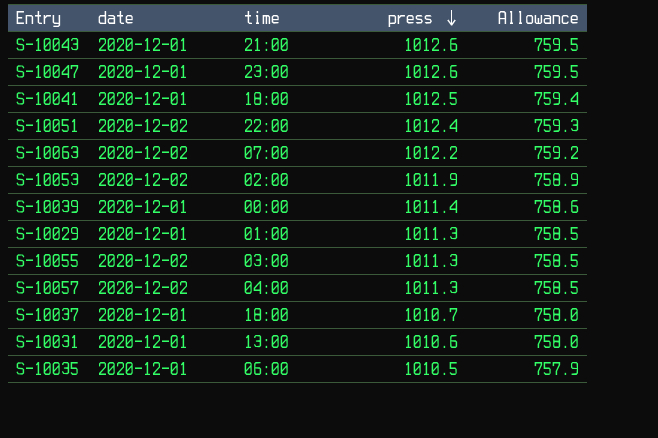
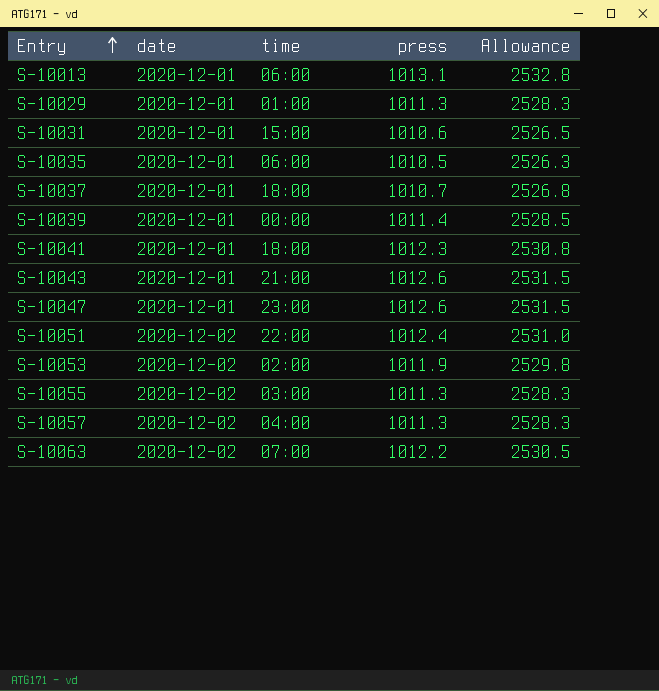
row order: press descending -> Entry ascending
column Allowance | formula: [press] * 0.75 -> [press] * 2.5
row S-10013: none -> 2020-12-01 | 06:00 | 1013.1 | 2532.8
S-10031 | time: 13:00 -> 15:00
S-10041 | press: 1012.5 -> 1012.3

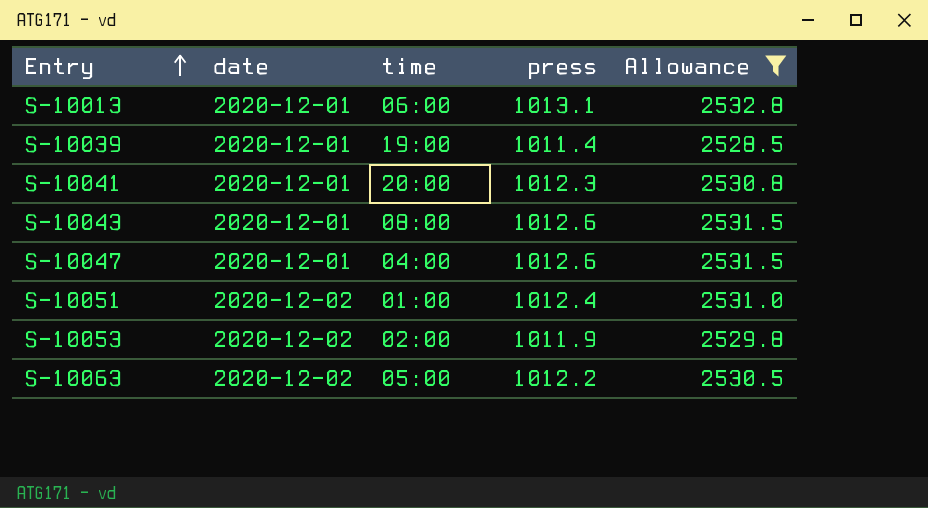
filter: none -> Allowance >= 2528.5
S-10039 | time: 00:00 -> 19:00
S-10041 | time: 18:00 -> 20:00
S-10043 | time: 21:00 -> 08:00
S-10047 | time: 23:00 -> 04:00
S-10051 | time: 22:00 -> 01:00
S-10063 | time: 07:00 -> 05:00

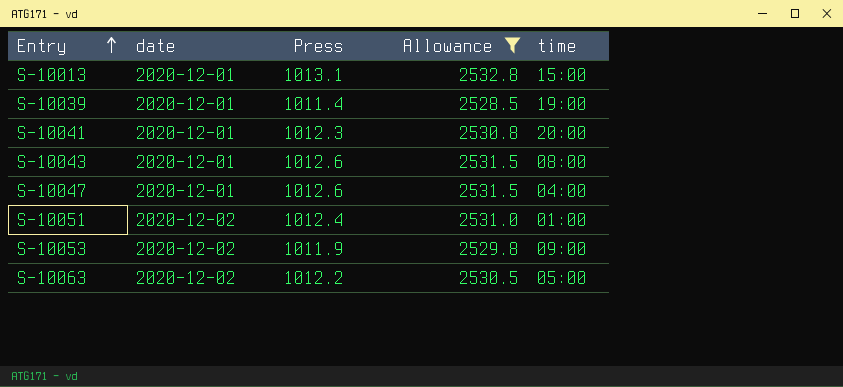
column name: press -> Press
column time | position: 3 -> 5
S-10013 | time: 06:00 -> 15:00
S-10053 | time: 02:00 -> 09:00

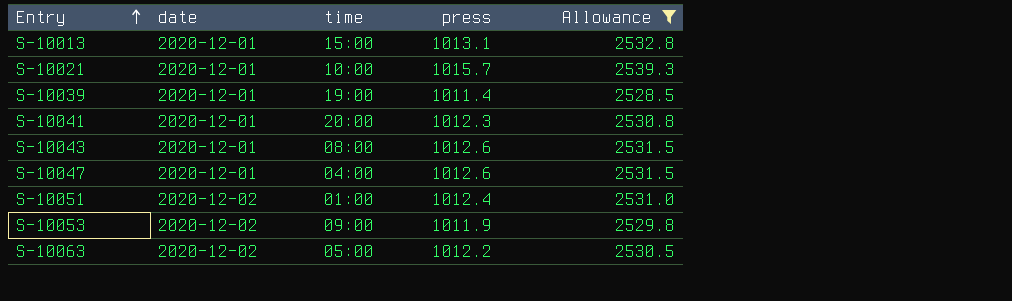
column time | position: 5 -> 3
column name: Press -> press
row S-10021: none -> 2020-12-01 | 10:00 | 1015.7 | 2539.3

